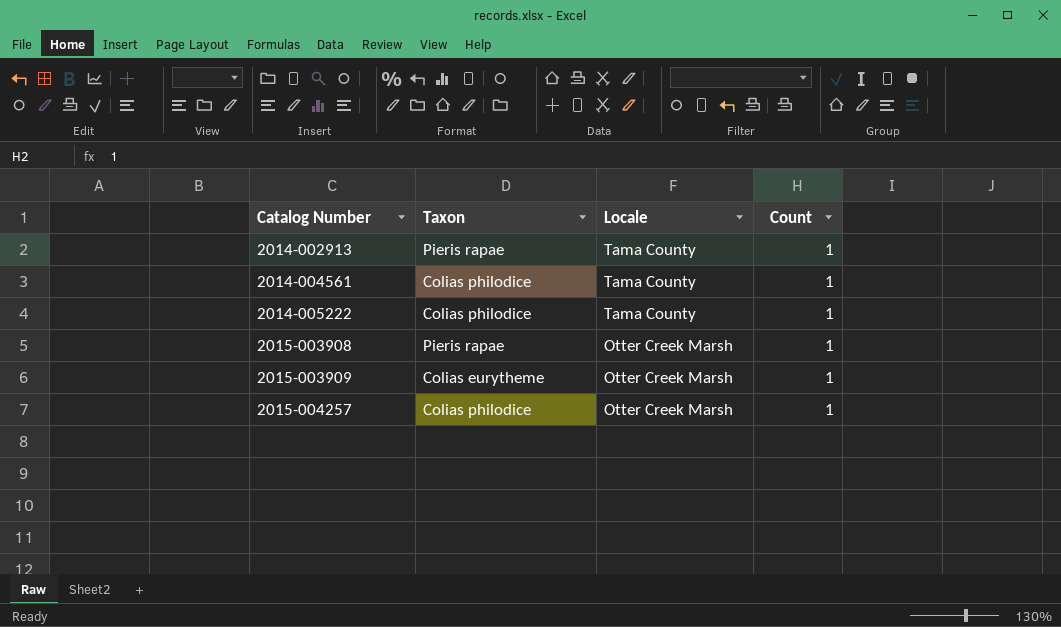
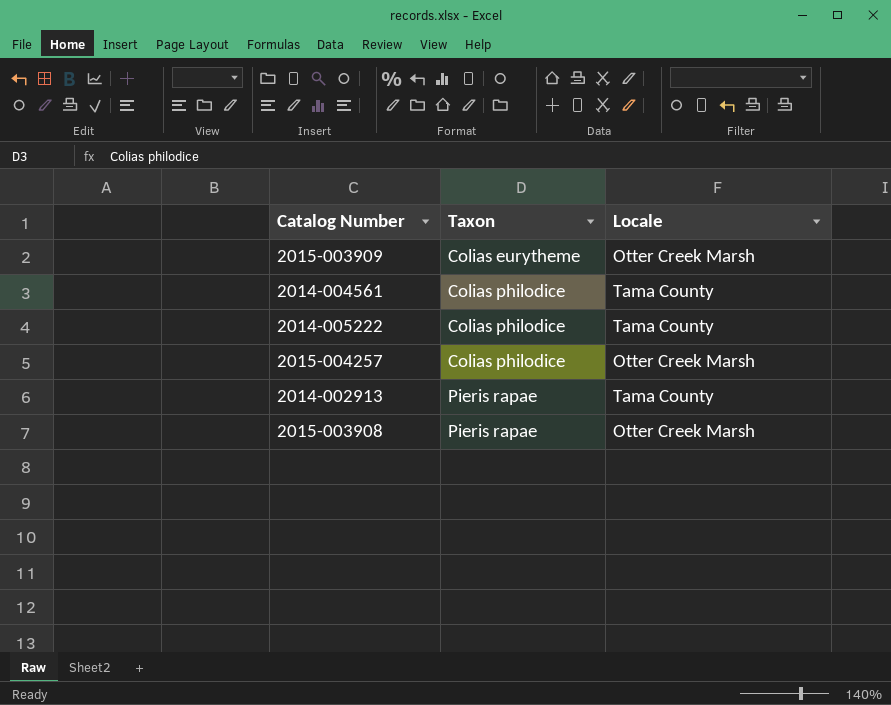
row order: Catalog Number ascending -> Taxon ascending
column Count | position: 4 -> none

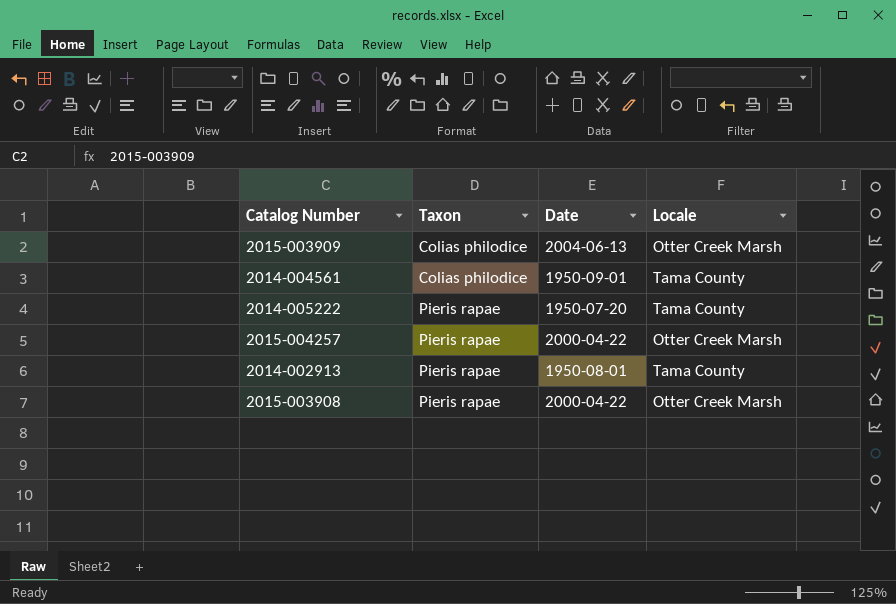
column Date | position: none -> 3
2015-003909 | Taxon: Colias eurytheme -> Colias philodice
2014-005222 | Taxon: Colias philodice -> Pieris rapae
2015-004257 | Taxon: Colias philodice -> Pieris rapae

